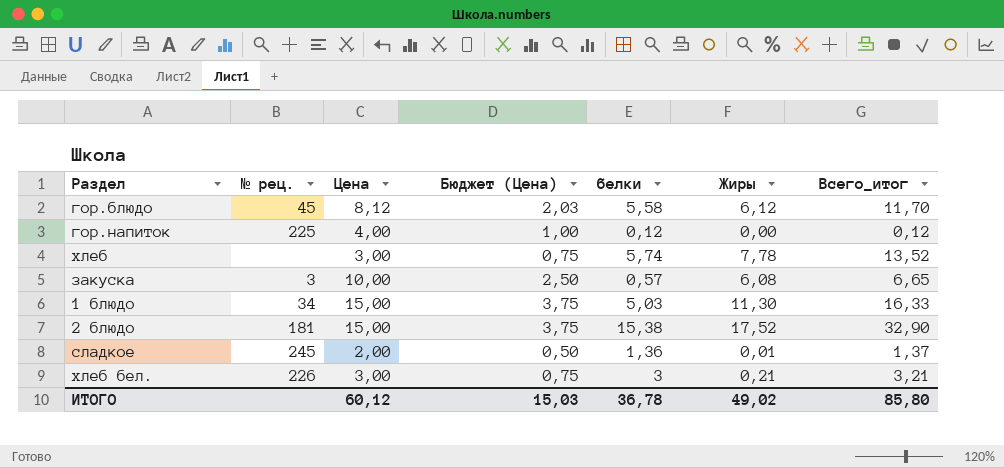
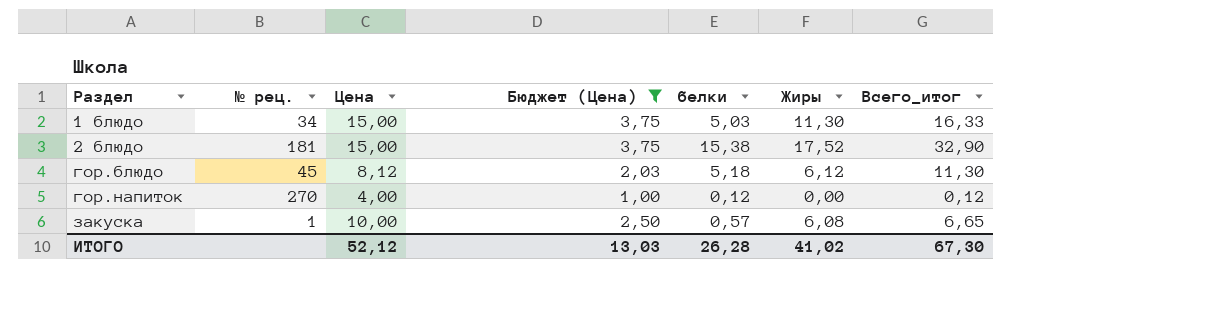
filter: none -> Бюджет (Цена) >= 1,00
row order: none -> Раздел ascending
гор.блюдо | белки: 5,58 -> 5,18
гор.блюдо | Всего_итог: 11,70 -> 11,30
гор.напиток | № рец.: 225 -> 270
закуска | № рец.: 3 -> 1
ИТОГО | Цена: 60,12 -> 52,12
ИТОГО | Бюджет (Цена): 15,03 -> 13,03
ИТОГО | белки: 36,78 -> 26,28
ИТОГО | Жиры: 49,02 -> 41,02
ИТОГО | Всего_итог: 85,80 -> 67,30

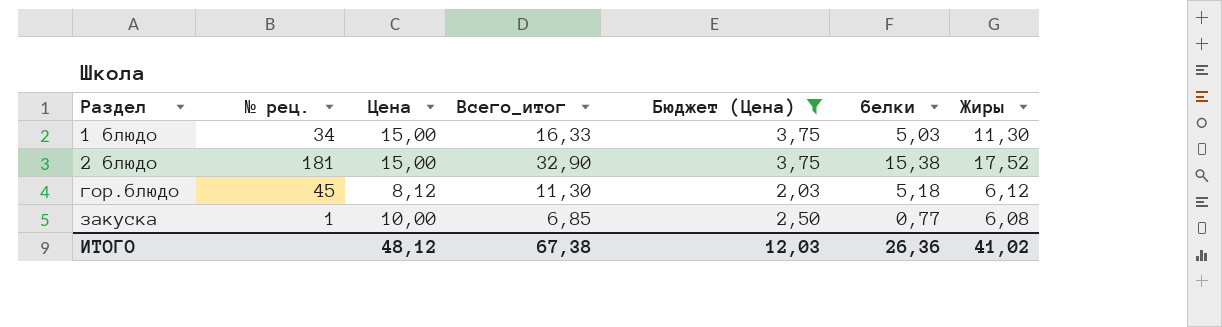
column Всего_итог | position: 7 -> 4
row гор.напиток: 270 | 4,00 | 1,00 | 0,12 | 0,00 | 0,12 -> none
закуска | Всего_итог: 6,65 -> 6,85
закуска | белки: 0,57 -> 0,77
ИТОГО | Цена: 52,12 -> 48,12
ИТОГО | Всего_итог: 67,30 -> 67,38
ИТОГО | Бюджет (Цена): 13,03 -> 12,03
ИТОГО | белки: 26,28 -> 26,36

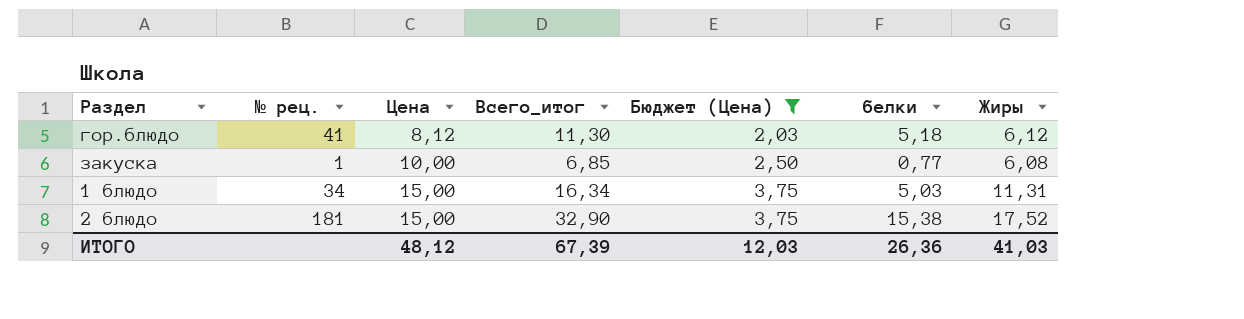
row order: Раздел ascending -> Цена ascending
гор.блюдо | № рец.: 45 -> 41
1 блюдо | Всего_итог: 16,33 -> 16,34
1 блюдо | Жиры: 11,30 -> 11,31
ИТОГО | Всего_итог: 67,38 -> 67,39
ИТОГО | Жиры: 41,02 -> 41,03

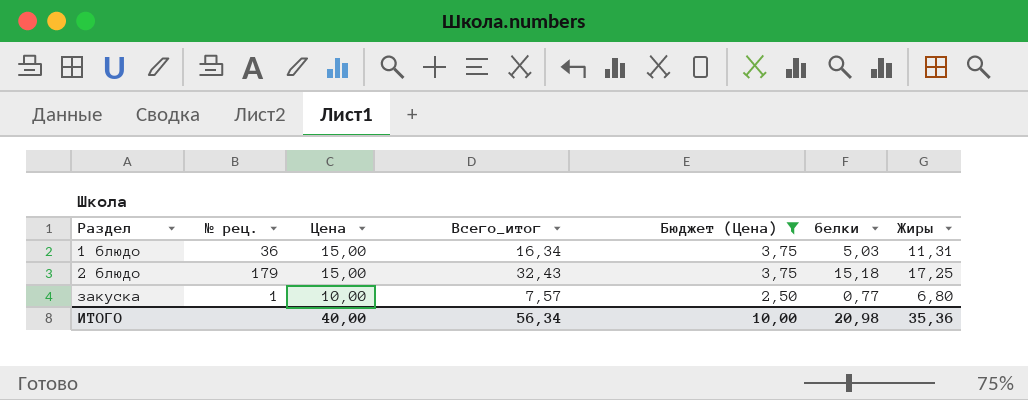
row order: Цена ascending -> Раздел ascending
row гор.блюдо: 41 | 8,12 | 11,30 | 2,03 | 5,18 | 6,12 -> none
1 блюдо | № рец.: 34 -> 36
2 блюдо | № рец.: 181 -> 179
2 блюдо | Всего_итог: 32,90 -> 32,43
2 блюдо | белки: 15,38 -> 15,18
2 блюдо | Жиры: 17,52 -> 17,25
закуска | Всего_итог: 6,85 -> 7,57
закуска | Жиры: 6,08 -> 6,80
ИТОГО | Цена: 48,12 -> 40,00
ИТОГО | Всего_итог: 67,39 -> 56,34
ИТОГО | Бюджет (Цена): 12,03 -> 10,00
ИТОГО | белки: 26,36 -> 20,98
ИТОГО | Жиры: 41,03 -> 35,36

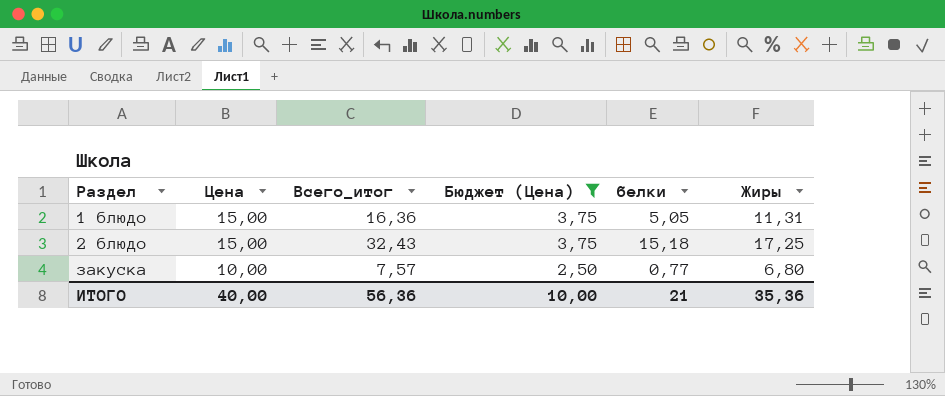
column № рец. | position: 2 -> none
1 блюдо | Всего_итог: 16,34 -> 16,36
1 блюдо | белки: 5,03 -> 5,05
ИТОГО | Всего_итог: 56,34 -> 56,36
ИТОГО | белки: 20,98 -> 21

